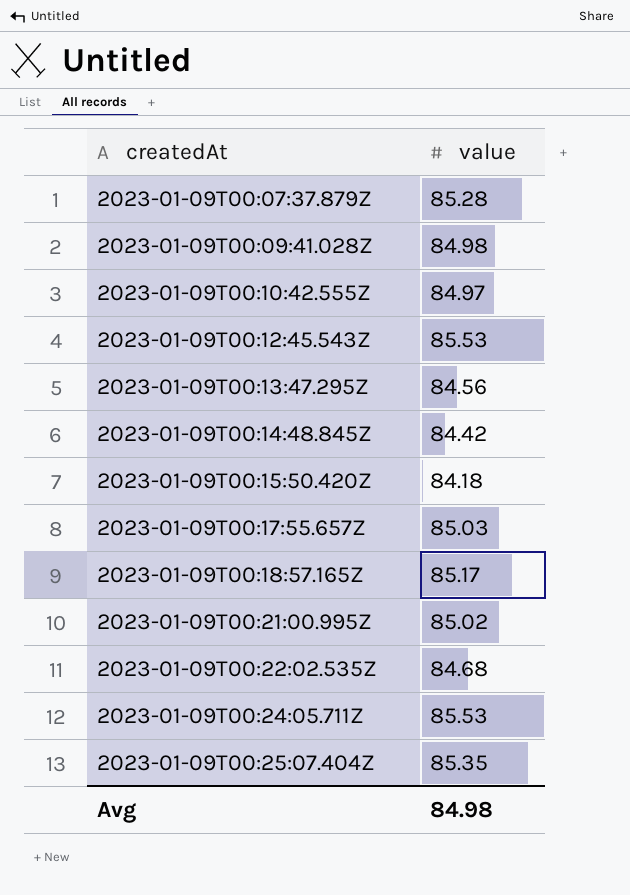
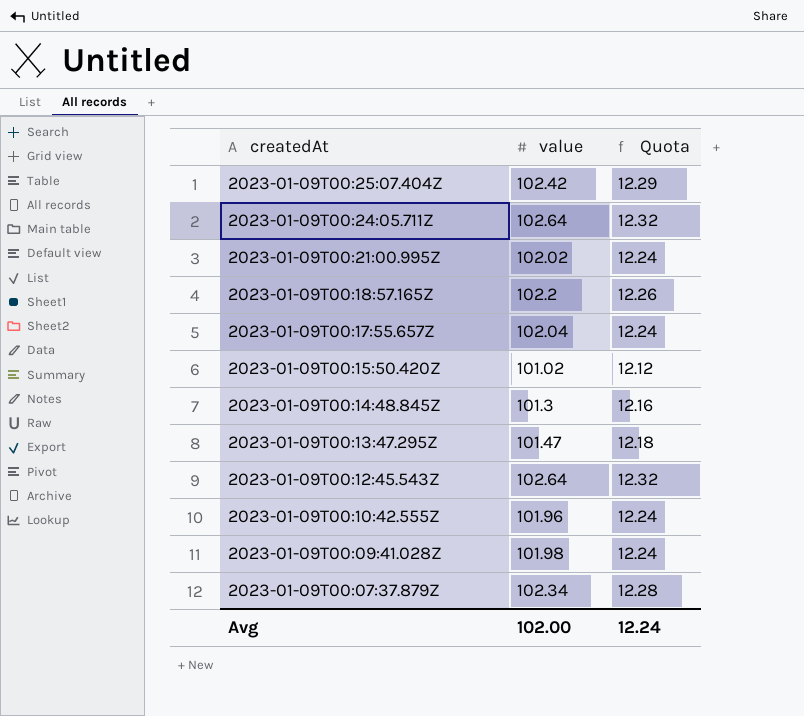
row order: createdAt ascending -> createdAt descending
column Quota | formula: none -> [value] * 0.12
row 2023-01-09T00:22:02.535Z: 84.68 -> none
2023-01-09T00:25:07.404Z | value: 85.35 -> 102.42
2023-01-09T00:24:05.711Z | value: 85.53 -> 102.64
2023-01-09T00:21:00.995Z | value: 85.02 -> 102.02
2023-01-09T00:18:57.165Z | value: 85.17 -> 102.2
2023-01-09T00:17:55.657Z | value: 85.03 -> 102.04
2023-01-09T00:15:50.420Z | value: 84.18 -> 101.02
2023-01-09T00:14:48.845Z | value: 84.42 -> 101.3
2023-01-09T00:13:47.295Z | value: 84.56 -> 101.47
2023-01-09T00:12:45.543Z | value: 85.53 -> 102.64
2023-01-09T00:10:42.555Z | value: 84.97 -> 101.96
2023-01-09T00:09:41.028Z | value: 84.98 -> 101.98
2023-01-09T00:07:37.879Z | value: 85.28 -> 102.34
Avg | value: 84.98 -> 102.00

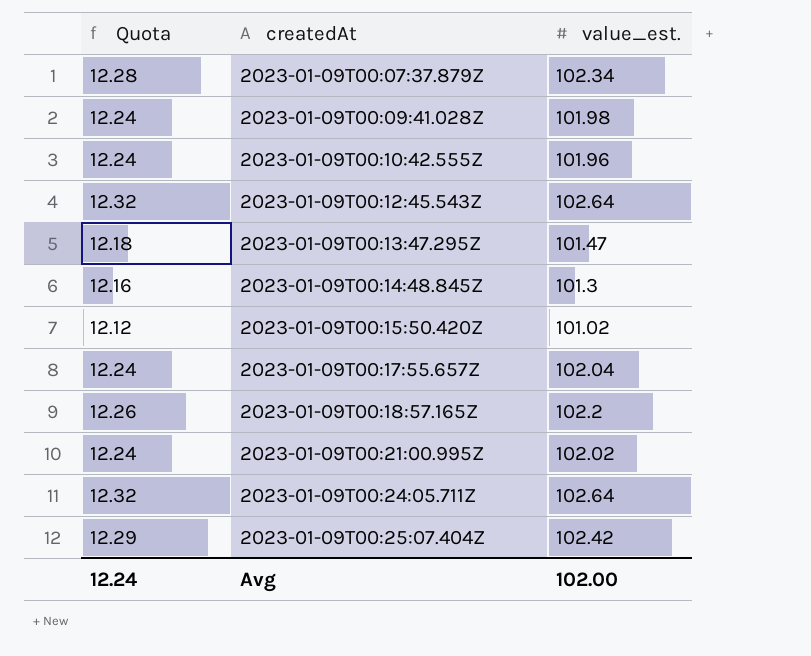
row order: createdAt descending -> createdAt ascending
column Quota | position: 3 -> 1
column name: value -> value_est.

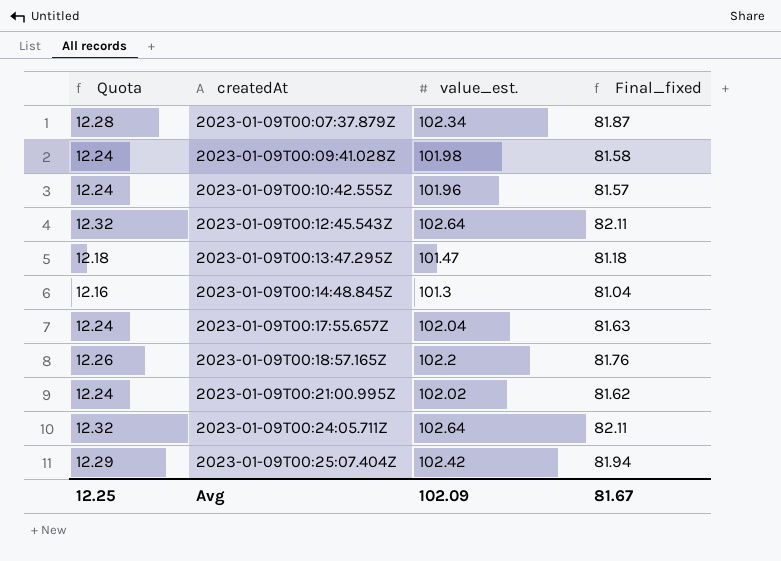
column Final_fixed | formula: none -> [value_est.] * 0.8
row 2023-01-09T00:15:50.420Z: 12.12 | 101.02 -> none
Avg | Quota: 12.24 -> 12.25
Avg | value_est.: 102.00 -> 102.09

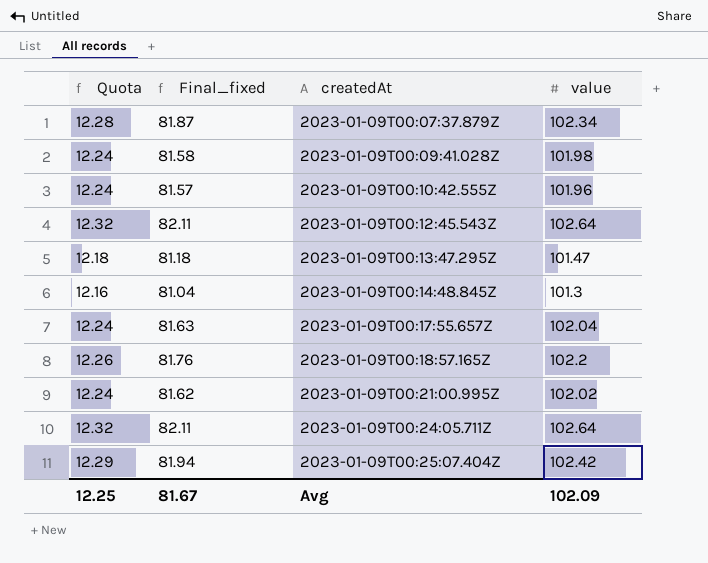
column Final_fixed | position: 4 -> 2
column name: value_est. -> value

